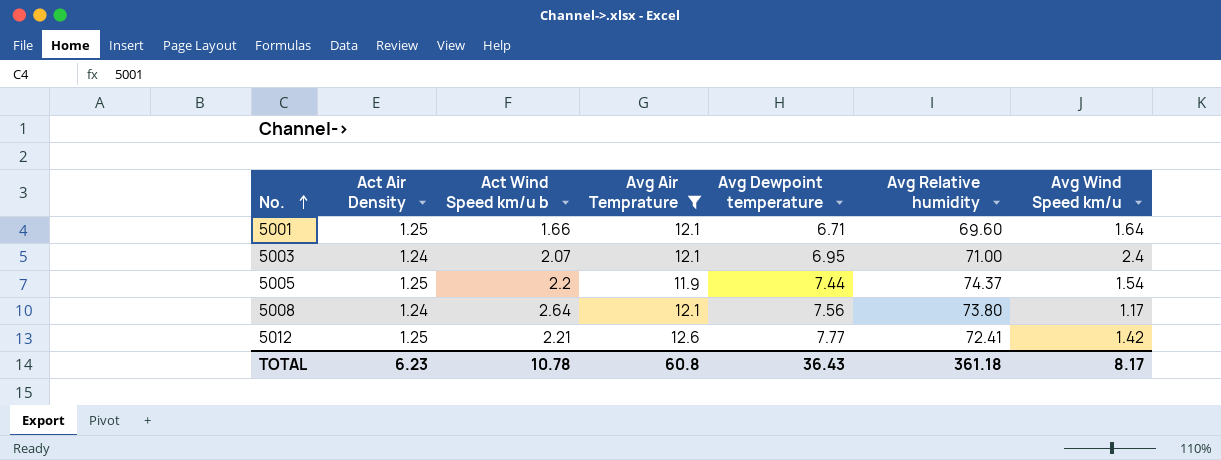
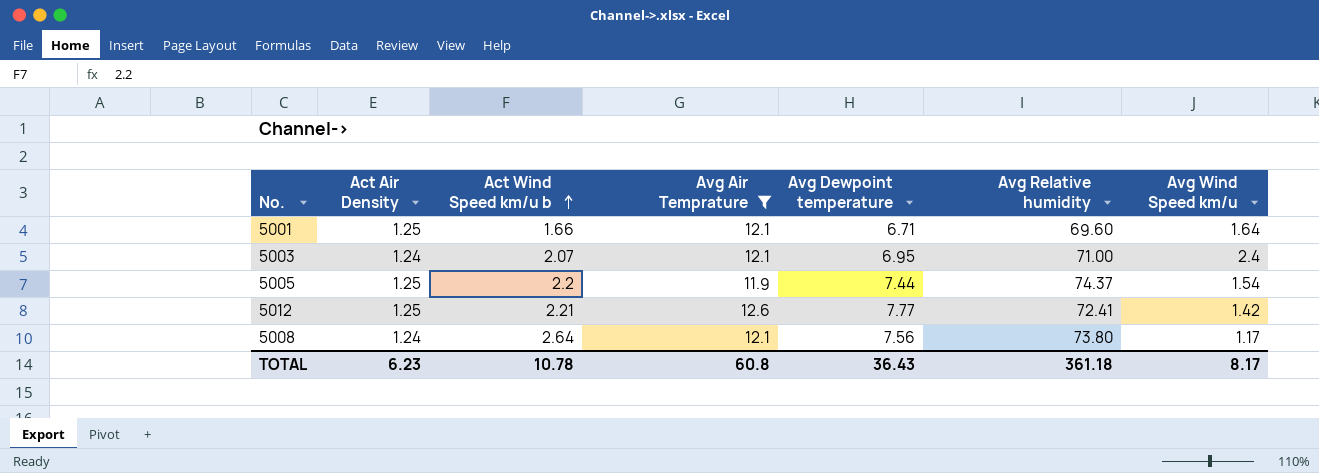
row order: No. ascending -> Act Wind Speed km/u b ascending

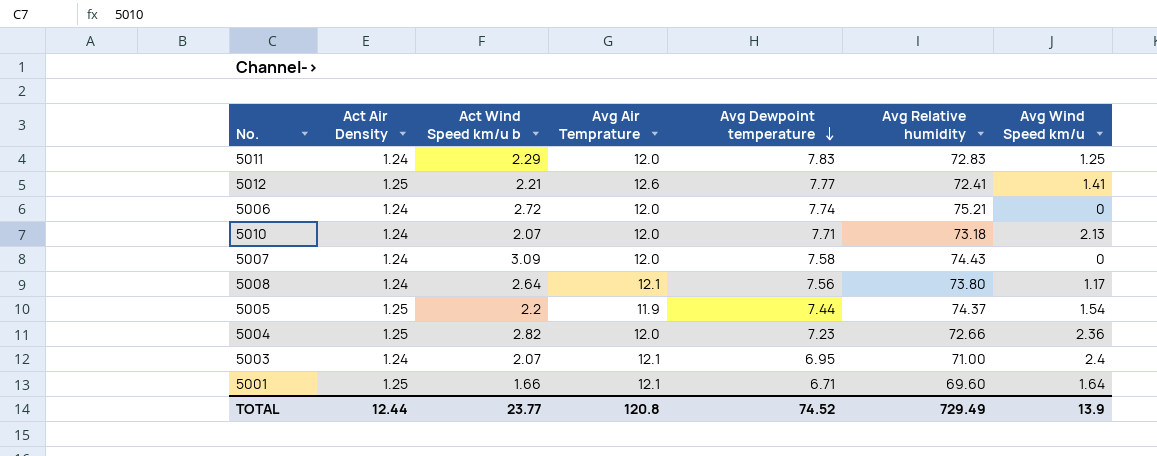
filter: Avg Air Temprature != 12.0 -> none
row order: Act Wind Speed km/u b ascending -> Avg Dewpoint temperature descending
5012 | Avg Wind Speed km/u: 1.42 -> 1.41
TOTAL | Act Air Density: 6.23 -> 12.44
TOTAL | Act Wind Speed km/u b: 10.78 -> 23.77
TOTAL | Avg Air Temprature: 60.8 -> 120.8
TOTAL | Avg Dewpoint temperature: 36.43 -> 74.52
TOTAL | Avg Relative humidity: 361.18 -> 729.49
TOTAL | Avg Wind Speed km/u: 8.17 -> 13.9

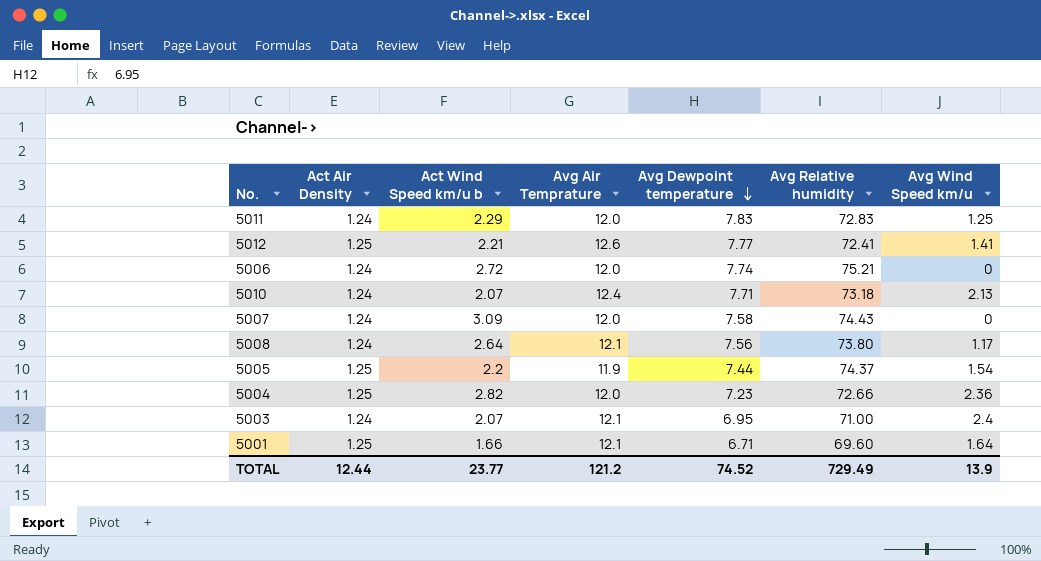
5010 | Avg Air Temprature: 12.0 -> 12.4
TOTAL | Avg Air Temprature: 120.8 -> 121.2

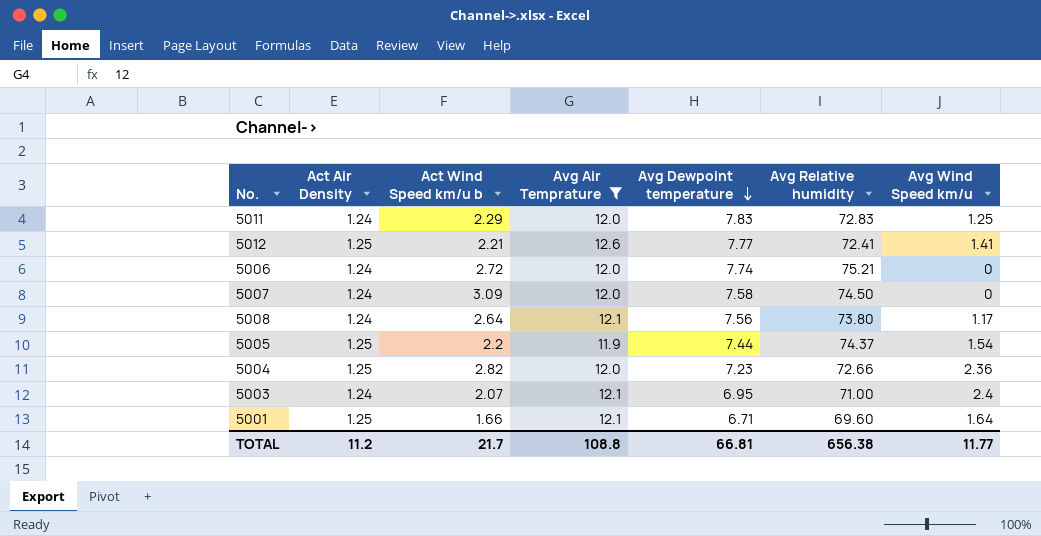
filter: none -> Avg Air Temprature != 12.4
5007 | Avg Relative humidity: 74.43 -> 74.50
TOTAL | Act Air Density: 12.44 -> 11.2
TOTAL | Act Wind Speed km/u b: 23.77 -> 21.7
TOTAL | Avg Air Temprature: 121.2 -> 108.8
TOTAL | Avg Dewpoint temperature: 74.52 -> 66.81
TOTAL | Avg Relative humidity: 729.49 -> 656.38
TOTAL | Avg Wind Speed km/u: 13.9 -> 11.77

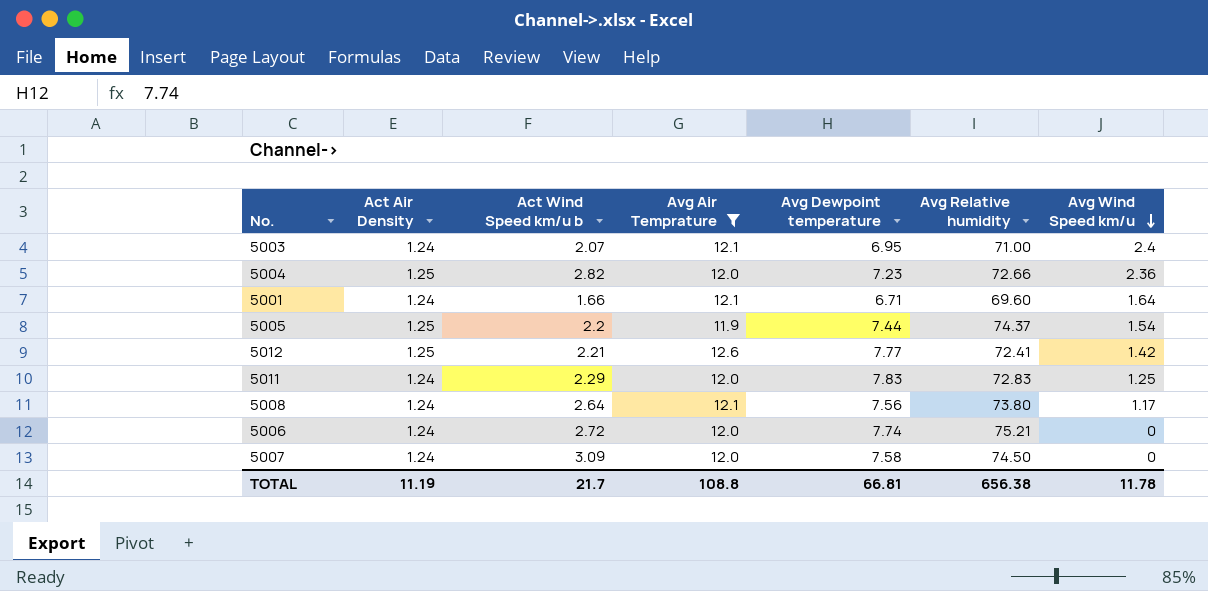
row order: Avg Dewpoint temperature descending -> Avg Wind Speed km/u descending
5001 | Act Air Density: 1.25 -> 1.24
5012 | Avg Wind Speed km/u: 1.41 -> 1.42
TOTAL | Act Air Density: 11.2 -> 11.19
TOTAL | Avg Wind Speed km/u: 11.77 -> 11.78

